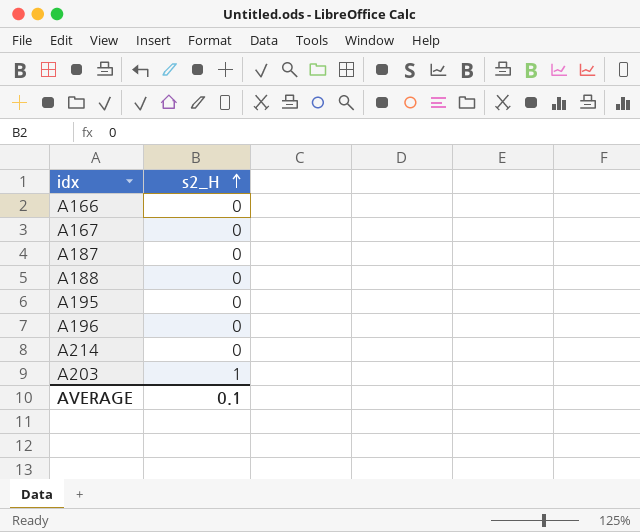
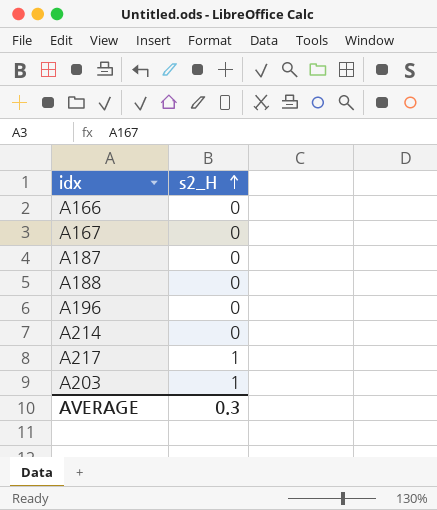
row A195: 0 -> none
row A217: none -> 1
AVERAGE | s2_H: 0.1 -> 0.3

